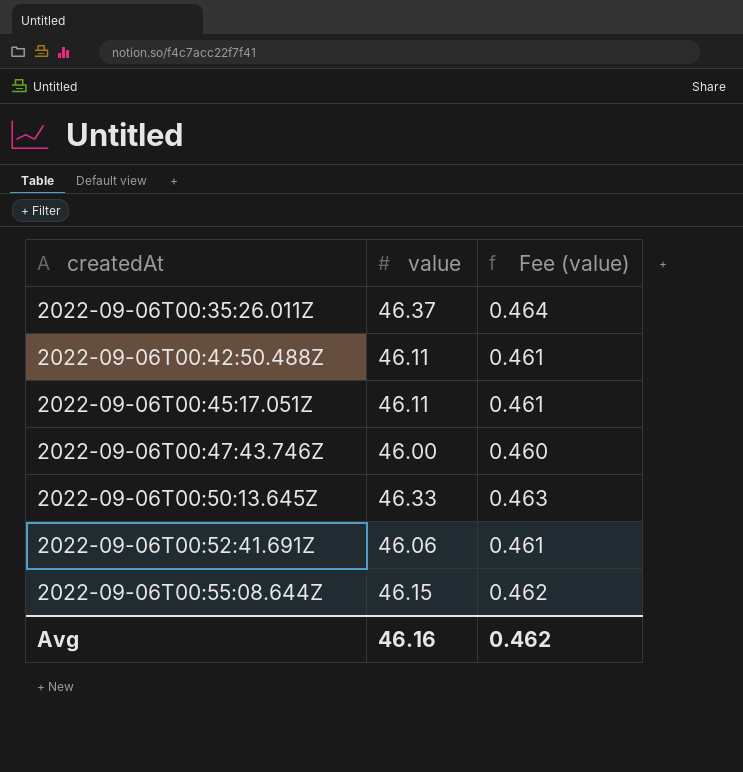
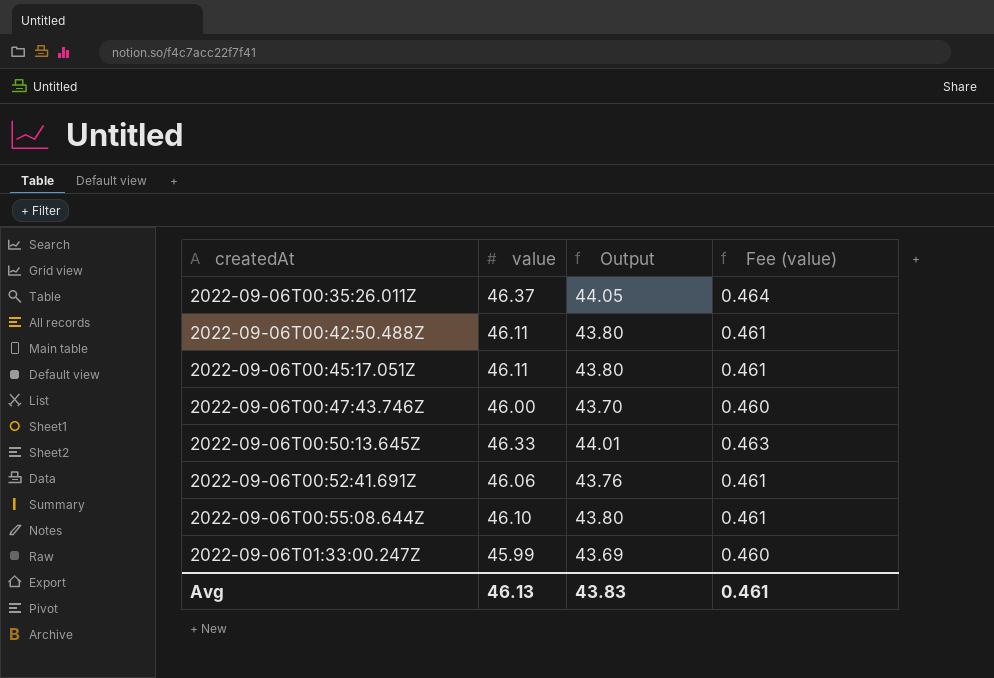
column Output | formula: none -> [value] * 0.95
2022-09-06T00:55:08.644Z | value: 46.15 -> 46.10
2022-09-06T00:55:08.644Z | Fee (value): 0.462 -> 0.461
row 2022-09-06T01:33:00.247Z: none -> 45.99 | 43.69 | 0.460
Avg | value: 46.16 -> 46.13
Avg | Fee (value): 0.462 -> 0.461

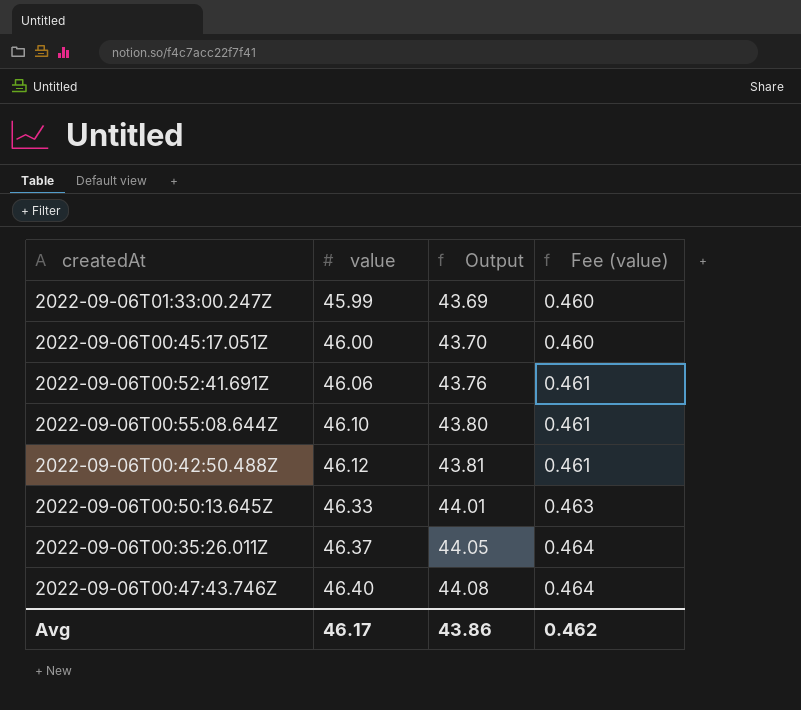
row order: createdAt ascending -> value ascending
2022-09-06T00:45:17.051Z | value: 46.11 -> 46.00
2022-09-06T00:45:17.051Z | Output: 43.80 -> 43.70
2022-09-06T00:45:17.051Z | Fee (value): 0.461 -> 0.460
2022-09-06T00:42:50.488Z | value: 46.11 -> 46.12
2022-09-06T00:42:50.488Z | Output: 43.80 -> 43.81
2022-09-06T00:47:43.746Z | value: 46.00 -> 46.40
2022-09-06T00:47:43.746Z | Output: 43.70 -> 44.08
2022-09-06T00:47:43.746Z | Fee (value): 0.460 -> 0.464
Avg | value: 46.13 -> 46.17
Avg | Output: 43.83 -> 43.86
Avg | Fee (value): 0.461 -> 0.462

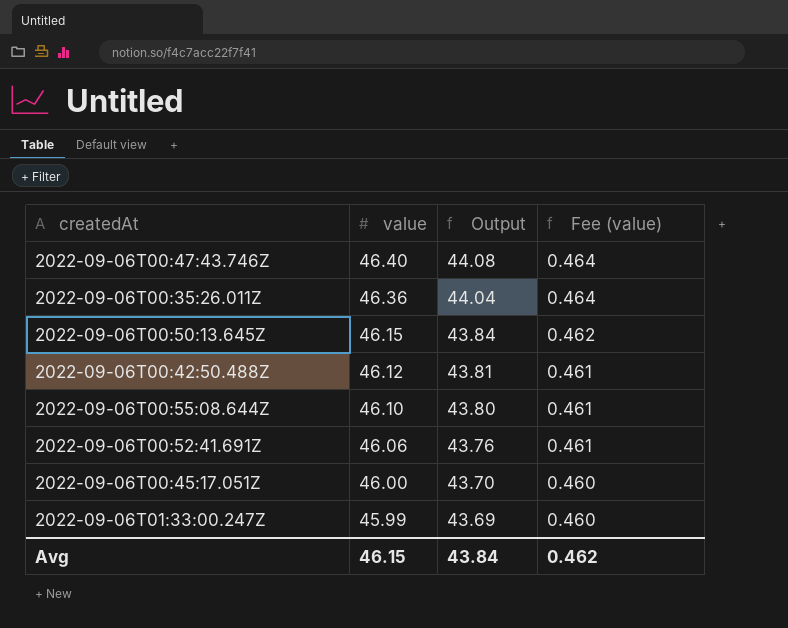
row order: value ascending -> value descending
2022-09-06T00:35:26.011Z | value: 46.37 -> 46.36
2022-09-06T00:35:26.011Z | Output: 44.05 -> 44.04
2022-09-06T00:50:13.645Z | value: 46.33 -> 46.15
2022-09-06T00:50:13.645Z | Output: 44.01 -> 43.84
2022-09-06T00:50:13.645Z | Fee (value): 0.463 -> 0.462
Avg | value: 46.17 -> 46.15
Avg | Output: 43.86 -> 43.84

